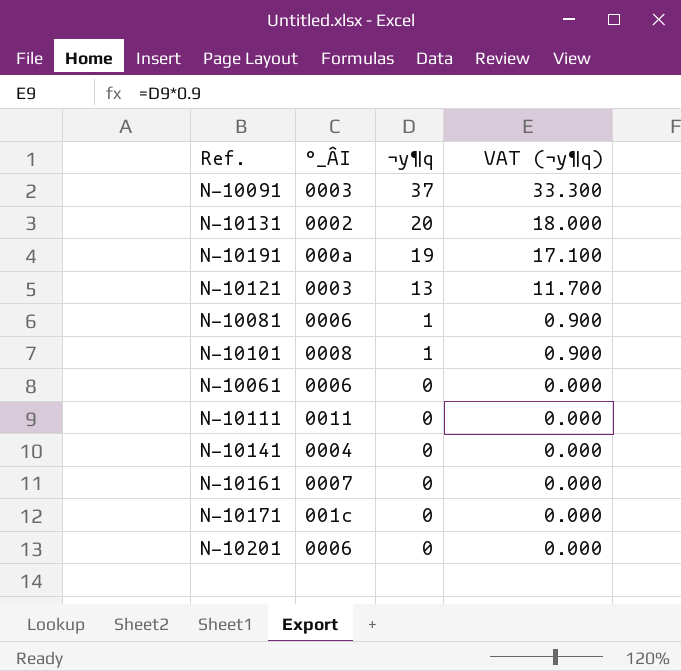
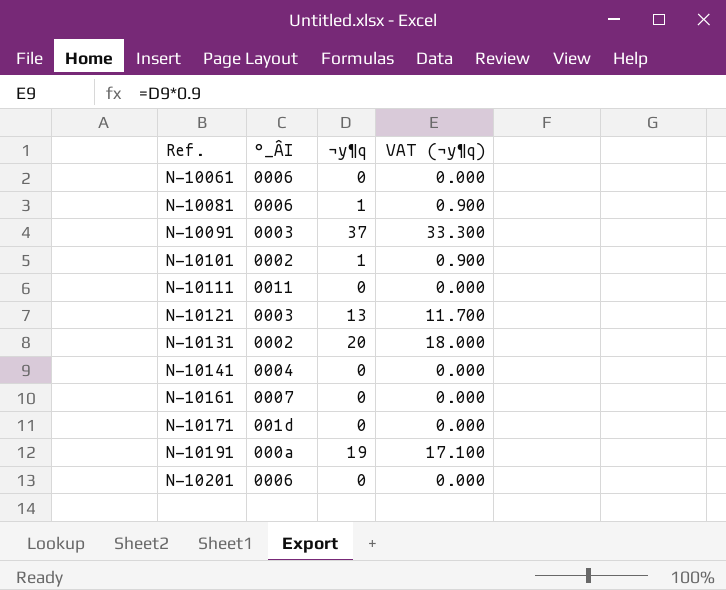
row order: ¬y¶q descending -> Ref. ascending
N-10101 | °_ÂI: 0008 -> 0002
N-10171 | °_ÂI: 001c -> 001d

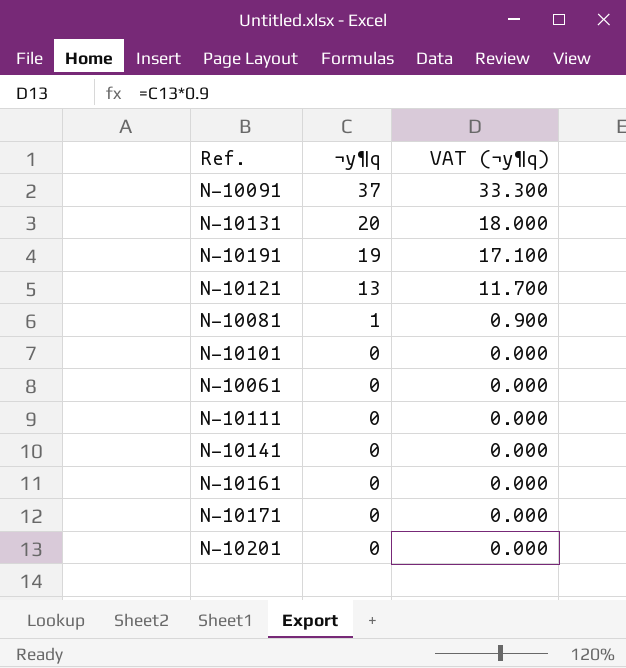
row order: Ref. ascending -> ¬y¶q descending
column °_ÂI | position: 2 -> none
N-10101 | ¬y¶q: 1 -> 0
N-10101 | VAT (¬y¶q): 0.900 -> 0.000

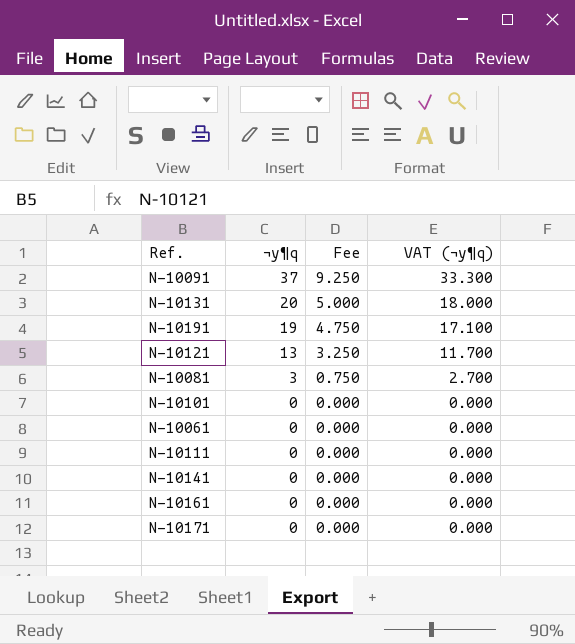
column Fee | formula: none -> [¬y¶q] * 0.25
row N-10201: 0 | 0.000 -> none
N-10081 | ¬y¶q: 1 -> 3
N-10081 | VAT (¬y¶q): 0.900 -> 2.700

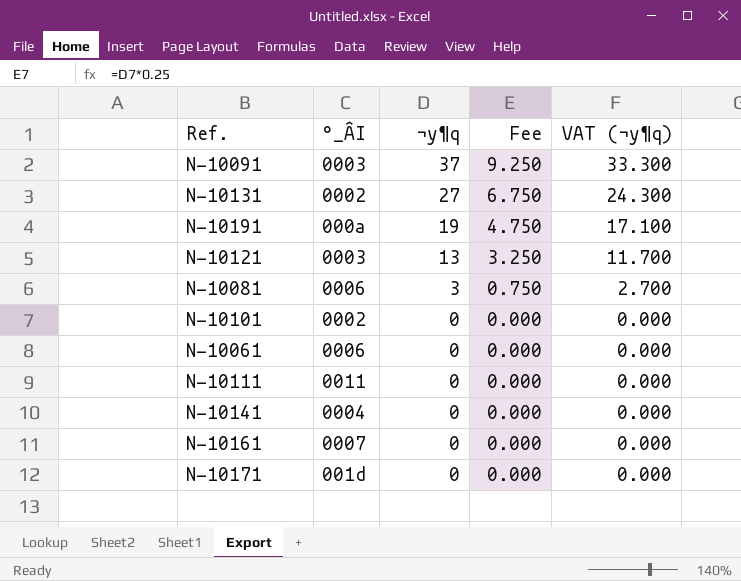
column °_ÂI | position: none -> 2
N-10131 | ¬y¶q: 20 -> 27
N-10131 | Fee: 5.000 -> 6.750
N-10131 | VAT (¬y¶q): 18.000 -> 24.300

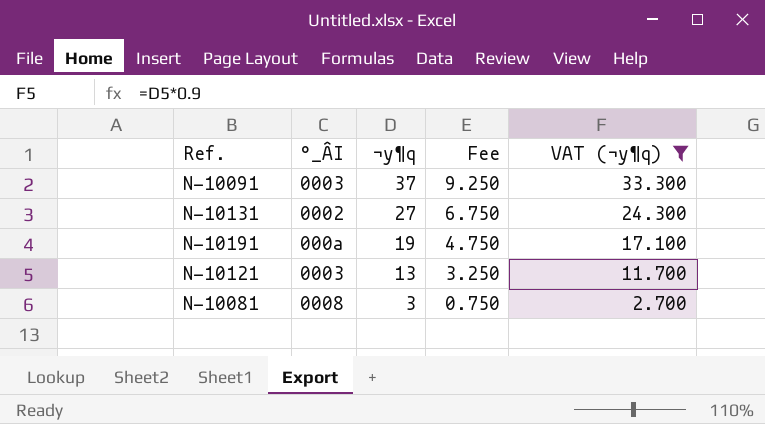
filter: none -> VAT (¬y¶q) != 0.000
N-10081 | °_ÂI: 0006 -> 0008

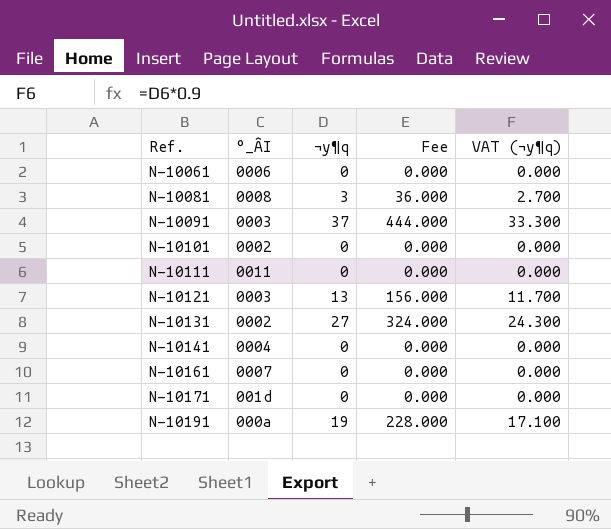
filter: VAT (¬y¶q) != 0.000 -> none
row order: ¬y¶q descending -> Ref. ascending
column Fee | formula: [¬y¶q] * 0.25 -> [¬y¶q] * 12

